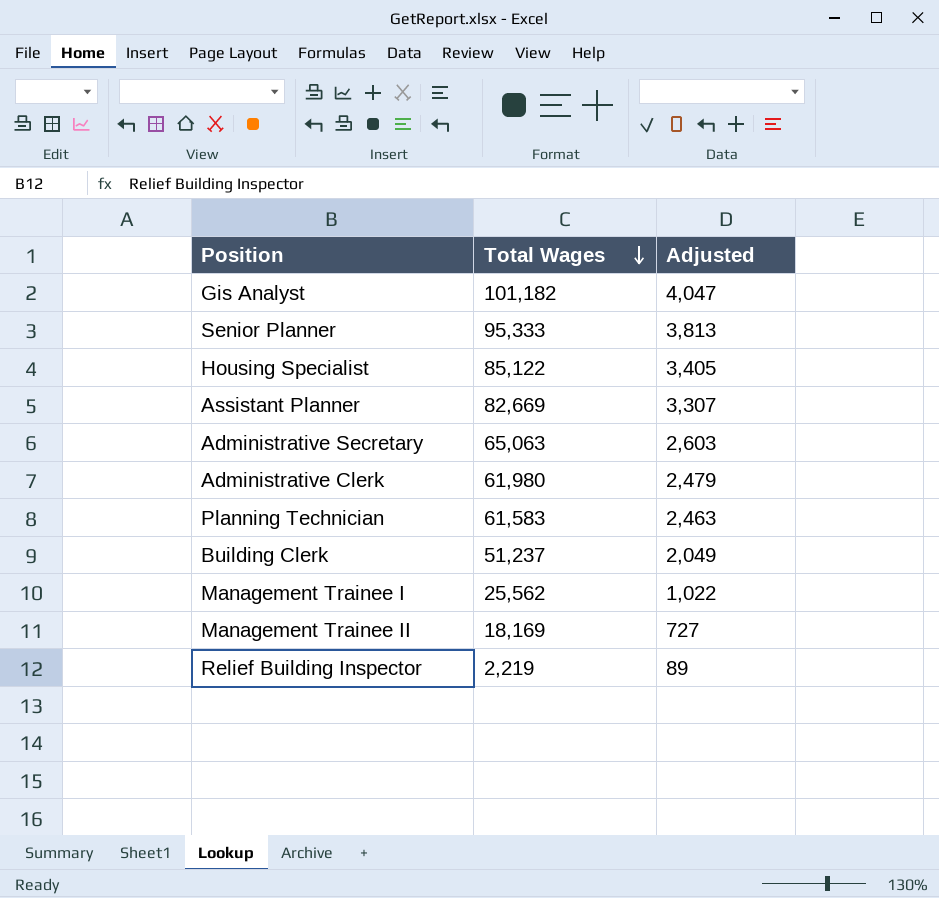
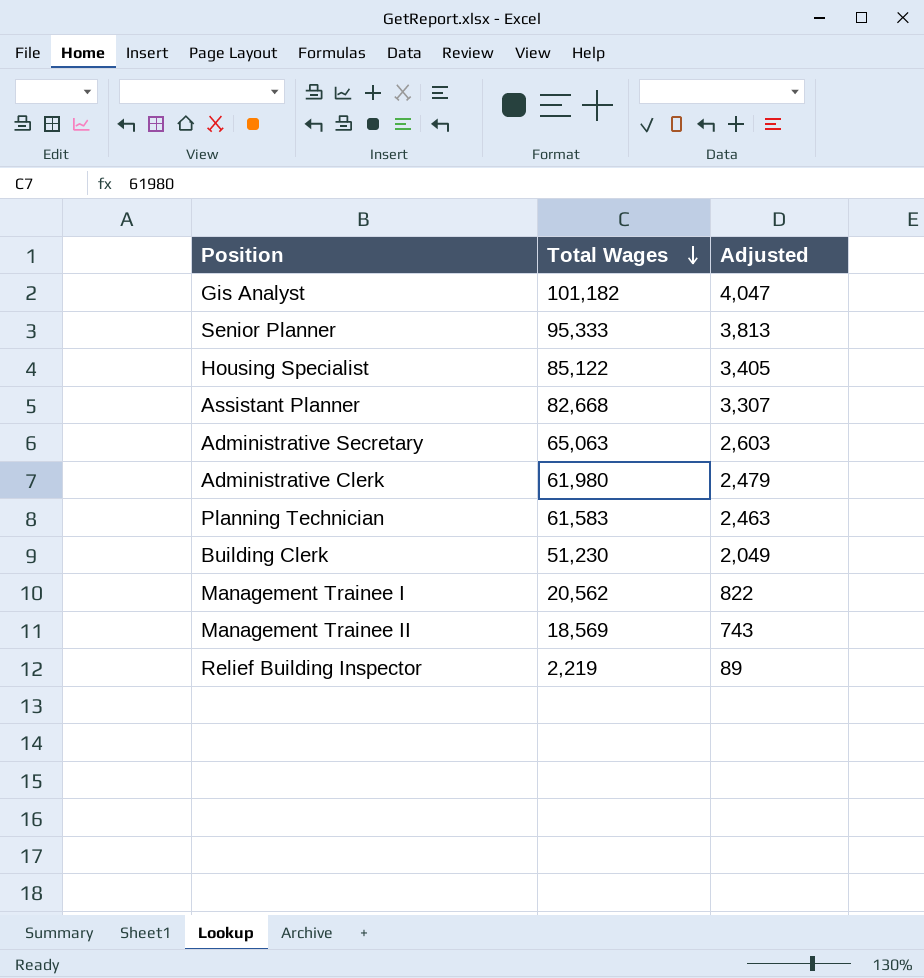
Assistant Planner | Total Wages: 82,669 -> 82,668
Building Clerk | Total Wages: 51,237 -> 51,230
Management Trainee I | Total Wages: 25,562 -> 20,562
Management Trainee I | Adjusted: 1,022 -> 822
Management Trainee II | Total Wages: 18,169 -> 18,569
Management Trainee II | Adjusted: 727 -> 743

